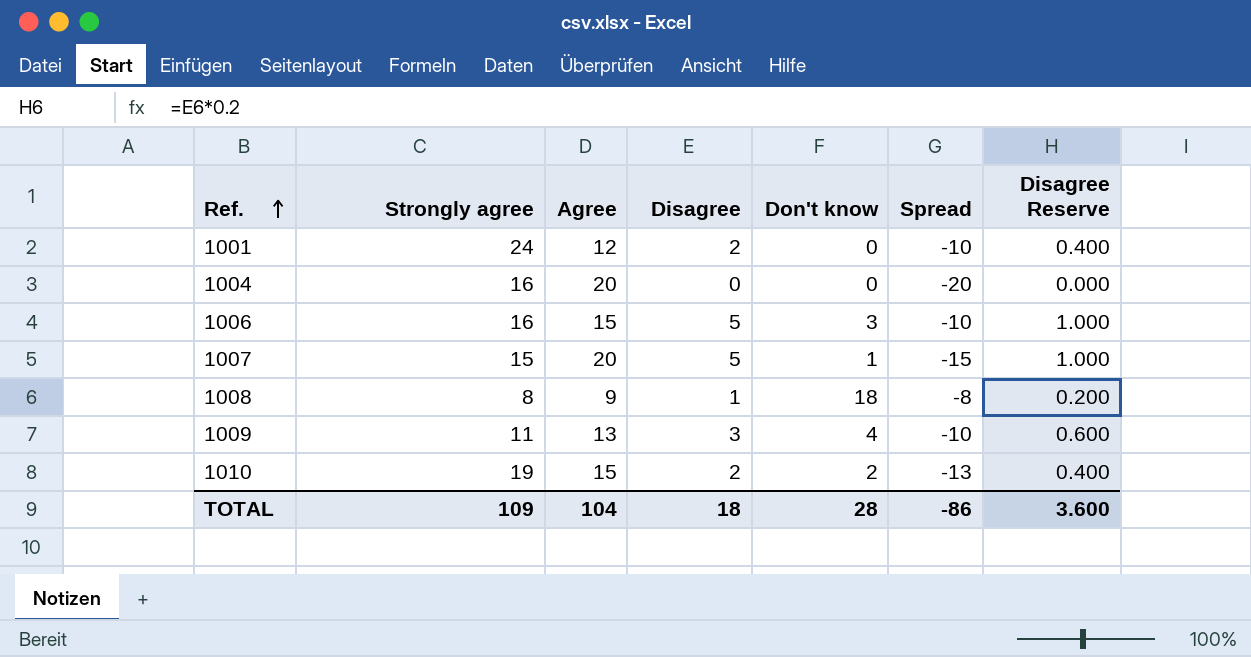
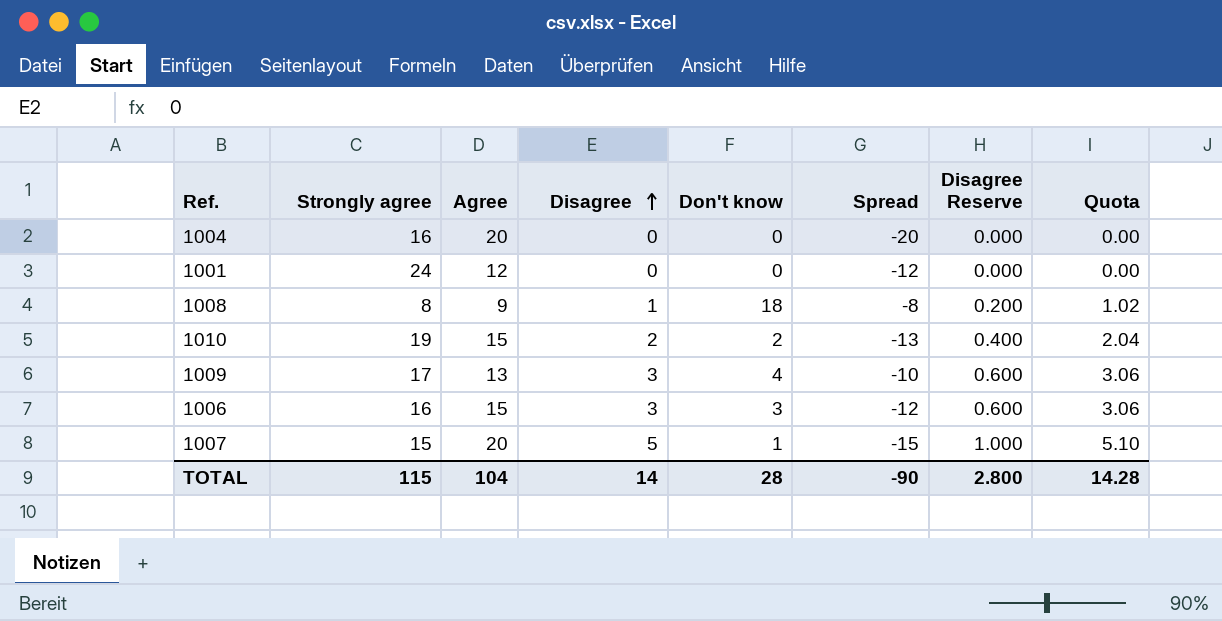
row order: Ref. ascending -> Disagree ascending
column Quota | formula: none -> [Disagree] * 1.02
1001 | Disagree: 2 -> 0
1001 | Spread: -10 -> -12
1001 | Disagree Reserve: 0.400 -> 0.000
1009 | Strongly agree: 11 -> 17
1006 | Disagree: 5 -> 3
1006 | Spread: -10 -> -12
1006 | Disagree Reserve: 1.000 -> 0.600
TOTAL | Strongly agree: 109 -> 115
TOTAL | Disagree: 18 -> 14
TOTAL | Spread: -86 -> -90
TOTAL | Disagree Reserve: 3.600 -> 2.800

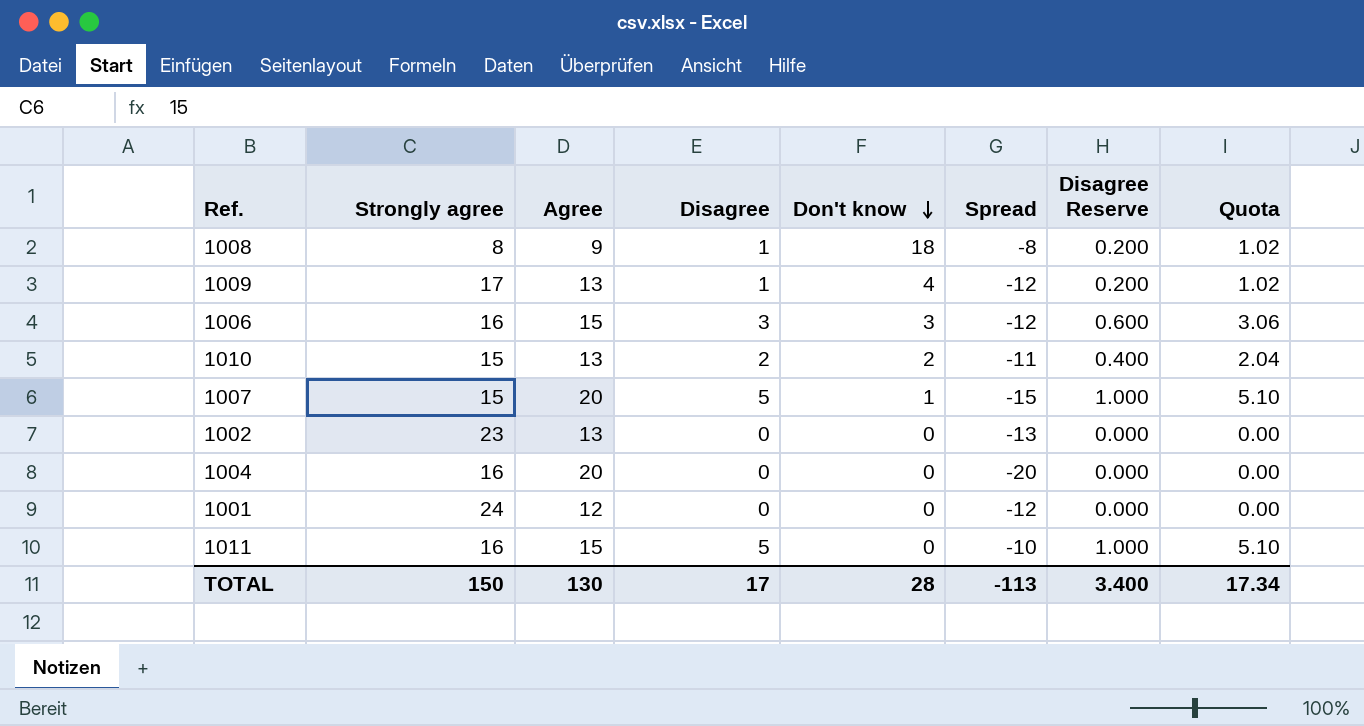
row order: Disagree ascending -> Don't know descending
1009 | Disagree: 3 -> 1
1009 | Spread: -10 -> -12
1009 | Disagree Reserve: 0.600 -> 0.200
1009 | Quota: 3.06 -> 1.02
1010 | Strongly agree: 19 -> 15
1010 | Agree: 15 -> 13
1010 | Spread: -13 -> -11
row 1002: none -> 23 | 13 | 0 | 0 | -13 | 0.000 | 0.00
row 1011: none -> 16 | 15 | 5 | 0 | -10 | 1.000 | 5.10
TOTAL | Strongly agree: 115 -> 150
TOTAL | Agree: 104 -> 130
TOTAL | Disagree: 14 -> 17
TOTAL | Spread: -90 -> -113
TOTAL | Disagree Reserve: 2.800 -> 3.400
TOTAL | Quota: 14.28 -> 17.34

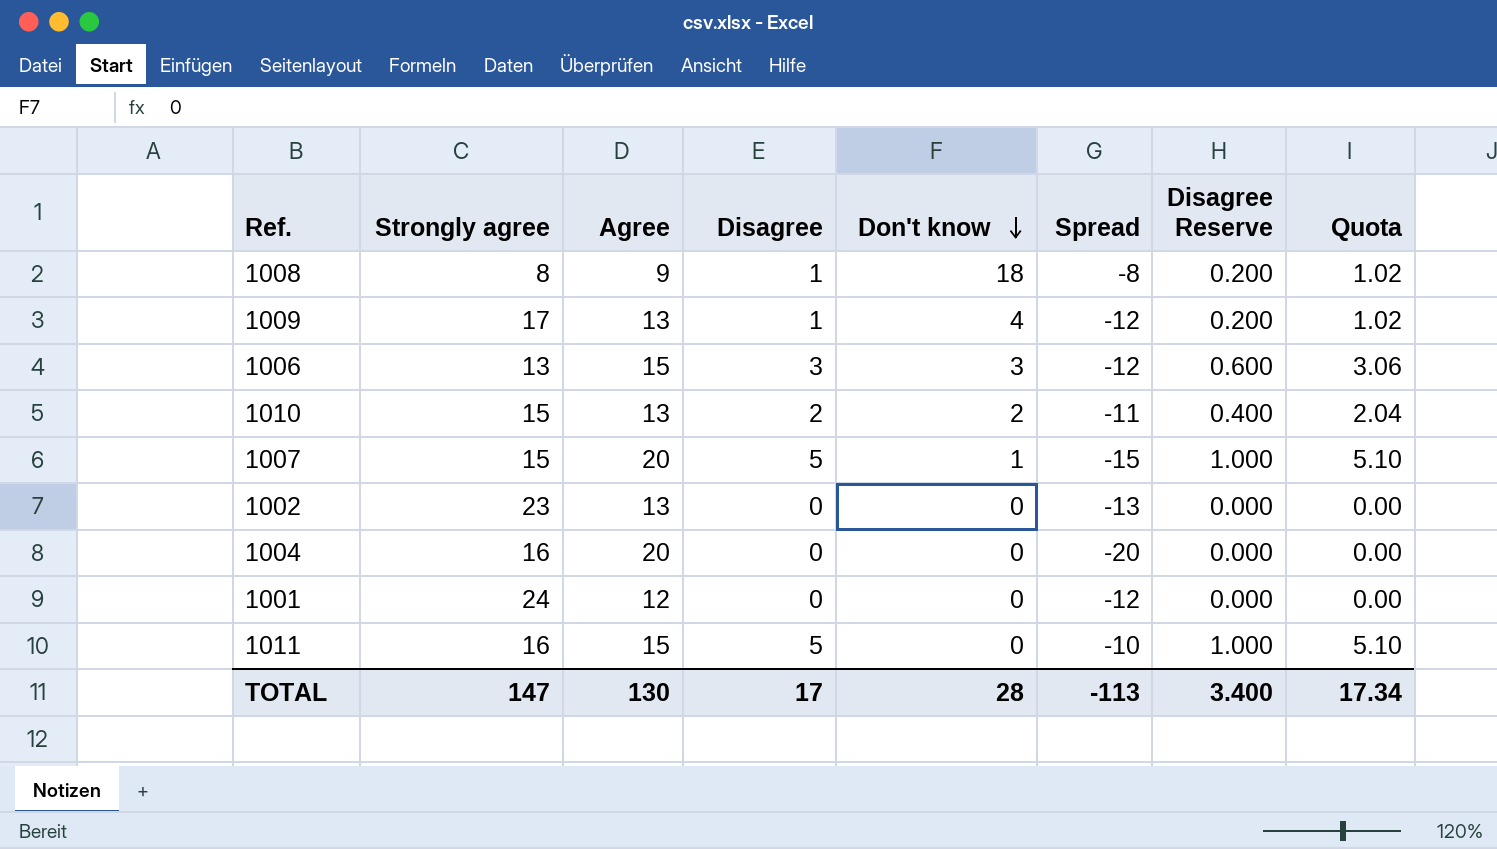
1006 | Strongly agree: 16 -> 13
TOTAL | Strongly agree: 150 -> 147

